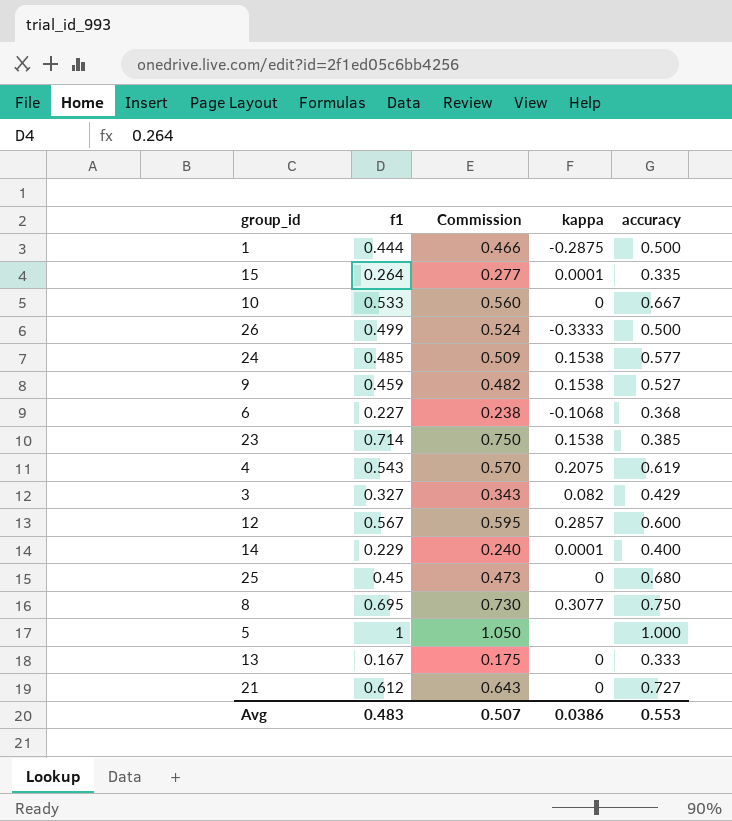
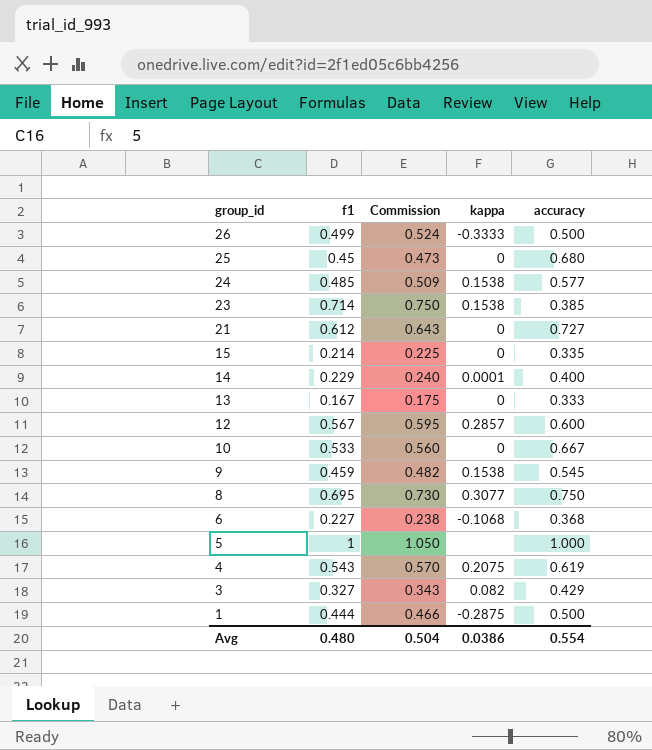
row order: none -> group_id descending
15 | f1: 0.264 -> 0.214
15 | Commission: 0.277 -> 0.225
15 | kappa: 0.0001 -> 0
9 | accuracy: 0.527 -> 0.545
Avg | f1: 0.483 -> 0.480
Avg | Commission: 0.507 -> 0.504
Avg | accuracy: 0.553 -> 0.554

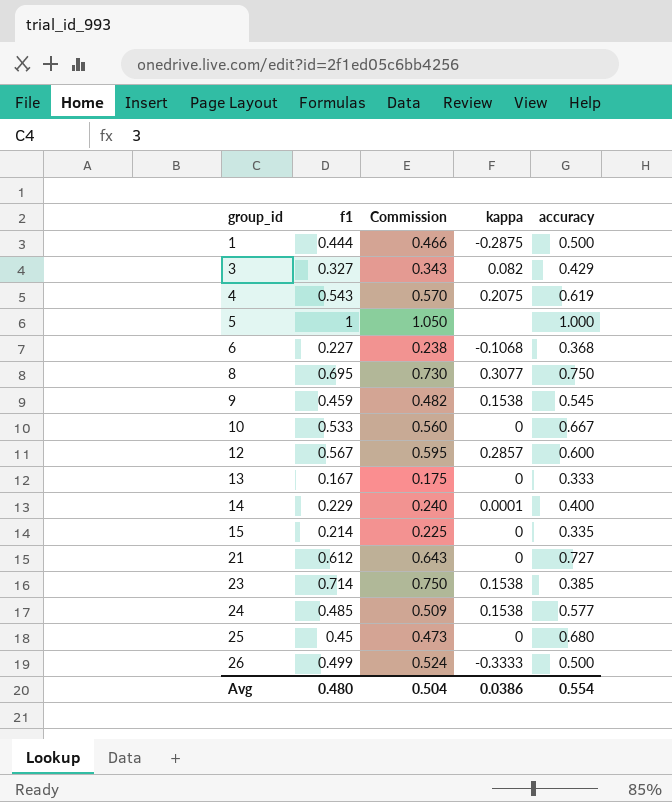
row order: group_id descending -> group_id ascending

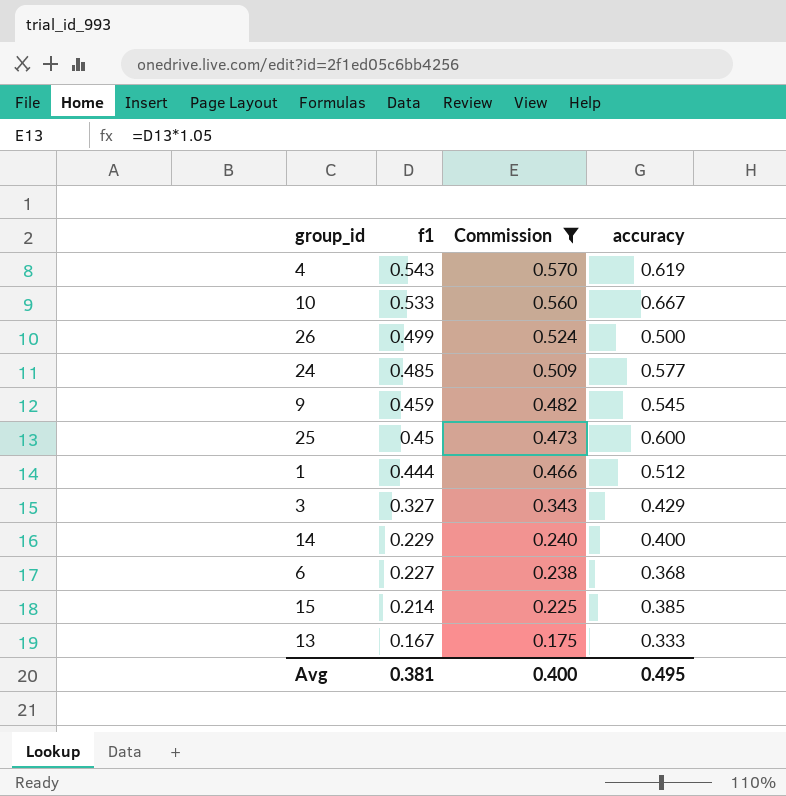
filter: none -> Commission <= 0.570
row order: group_id ascending -> f1 descending
column kappa | position: 4 -> none
25 | accuracy: 0.680 -> 0.600
1 | accuracy: 0.500 -> 0.512
15 | accuracy: 0.335 -> 0.385
Avg | f1: 0.480 -> 0.381
Avg | Commission: 0.504 -> 0.400
Avg | accuracy: 0.554 -> 0.495

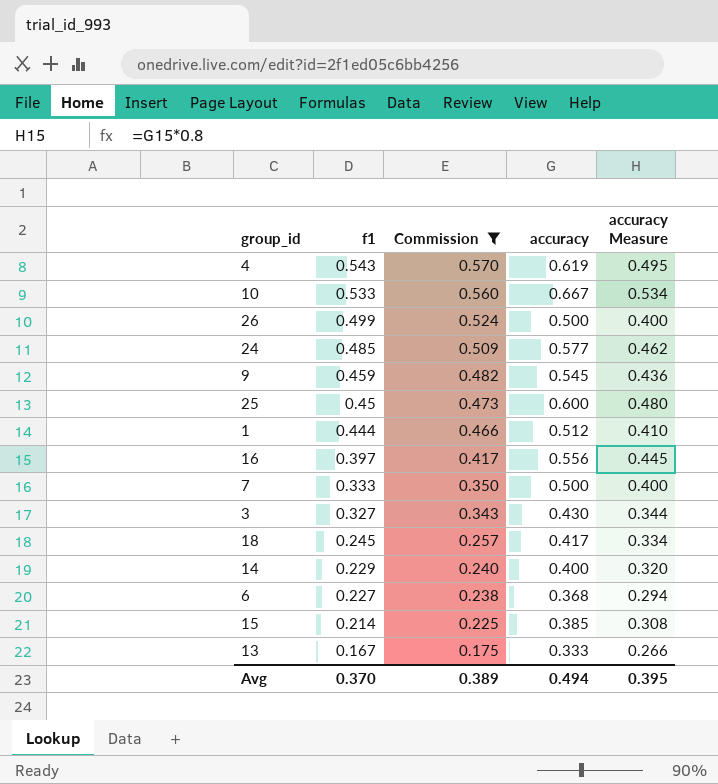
column accuracy Measure | formula: none -> [accuracy] * 0.8
row 16: none -> 0.397 | 0.417 | 0.556 | 0.445
row 7: none -> 0.333 | 0.350 | 0.500 | 0.400
3 | accuracy: 0.429 -> 0.430
row 18: none -> 0.245 | 0.257 | 0.417 | 0.334
Avg | f1: 0.381 -> 0.370
Avg | Commission: 0.400 -> 0.389
Avg | accuracy: 0.495 -> 0.494

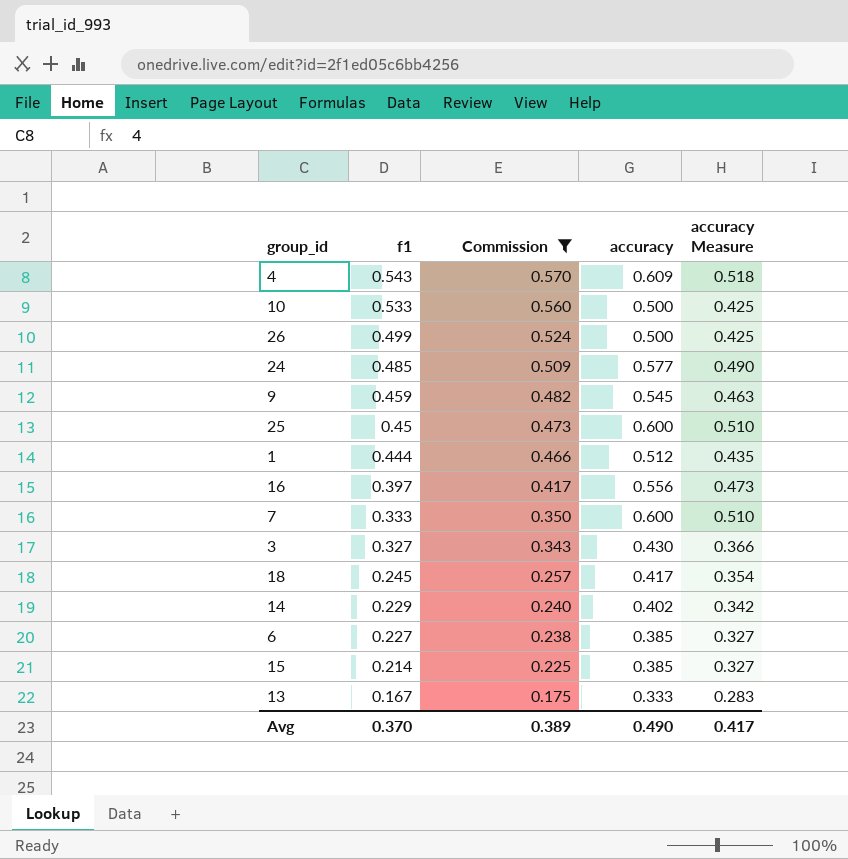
column accuracy Measure | formula: [accuracy] * 0.8 -> [accuracy] * 0.85
4 | accuracy: 0.619 -> 0.609
10 | accuracy: 0.667 -> 0.500
7 | accuracy: 0.500 -> 0.600
14 | accuracy: 0.400 -> 0.402
6 | accuracy: 0.368 -> 0.385
Avg | accuracy: 0.494 -> 0.490
Avg | accuracy Measure: 0.395 -> 0.417

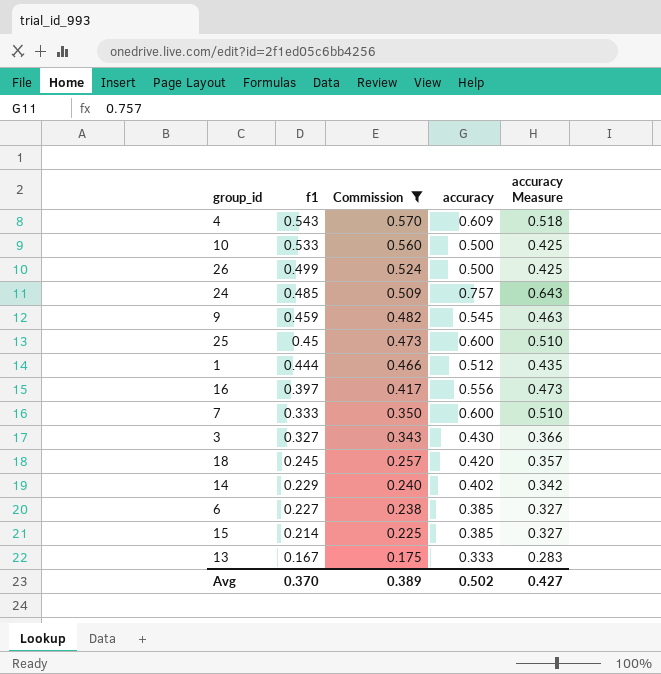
24 | accuracy: 0.577 -> 0.757
24 | accuracy Measure: 0.490 -> 0.643
18 | accuracy: 0.417 -> 0.420
18 | accuracy Measure: 0.354 -> 0.357
Avg | accuracy: 0.490 -> 0.502
Avg | accuracy Measure: 0.417 -> 0.427

